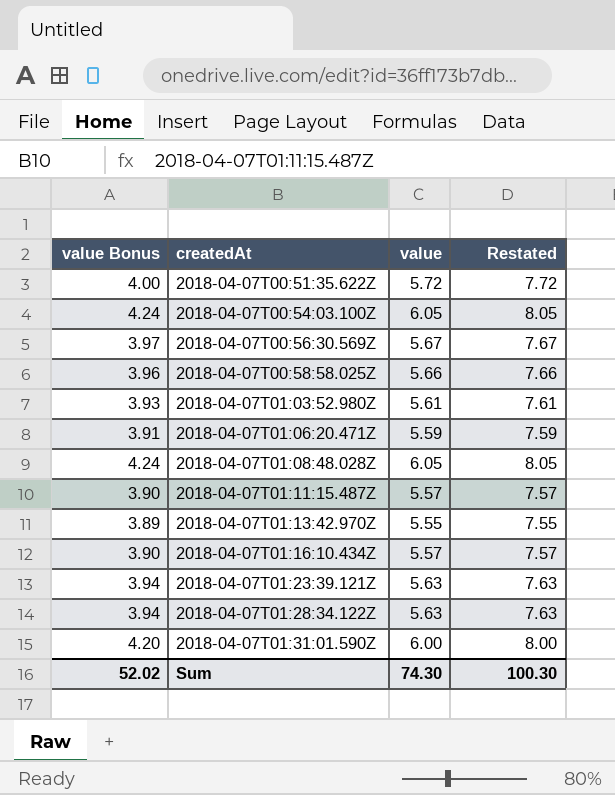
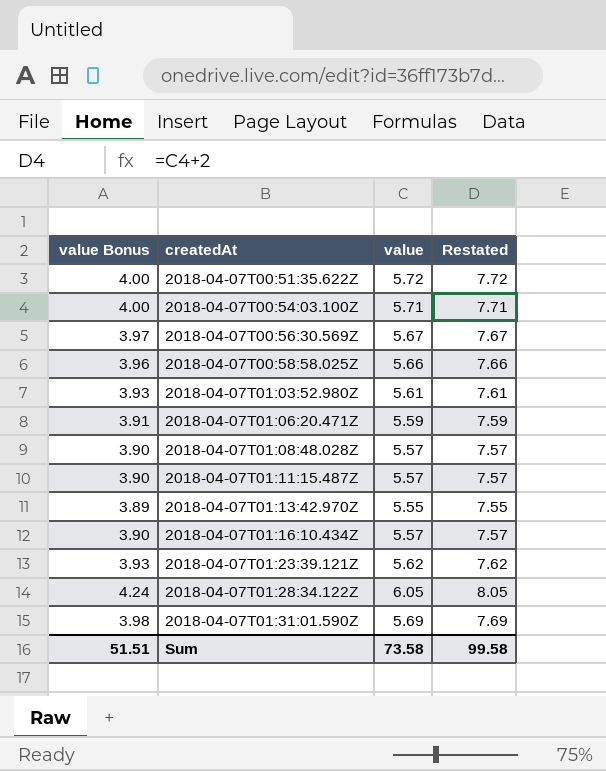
2018-04-07T00:54:03.100Z | value Bonus: 4.24 -> 4.00
2018-04-07T00:54:03.100Z | value: 6.05 -> 5.71
2018-04-07T00:54:03.100Z | Restated: 8.05 -> 7.71
2018-04-07T01:08:48.028Z | value Bonus: 4.24 -> 3.90
2018-04-07T01:08:48.028Z | value: 6.05 -> 5.57
2018-04-07T01:08:48.028Z | Restated: 8.05 -> 7.57
2018-04-07T01:23:39.121Z | value Bonus: 3.94 -> 3.93
2018-04-07T01:23:39.121Z | value: 5.63 -> 5.62
2018-04-07T01:23:39.121Z | Restated: 7.63 -> 7.62
2018-04-07T01:28:34.122Z | value Bonus: 3.94 -> 4.24
2018-04-07T01:28:34.122Z | value: 5.63 -> 6.05
2018-04-07T01:28:34.122Z | Restated: 7.63 -> 8.05
2018-04-07T01:31:01.590Z | value Bonus: 4.20 -> 3.98
2018-04-07T01:31:01.590Z | value: 6.00 -> 5.69
2018-04-07T01:31:01.590Z | Restated: 8.00 -> 7.69
Sum | value Bonus: 52.02 -> 51.51
Sum | value: 74.30 -> 73.58
Sum | Restated: 100.30 -> 99.58

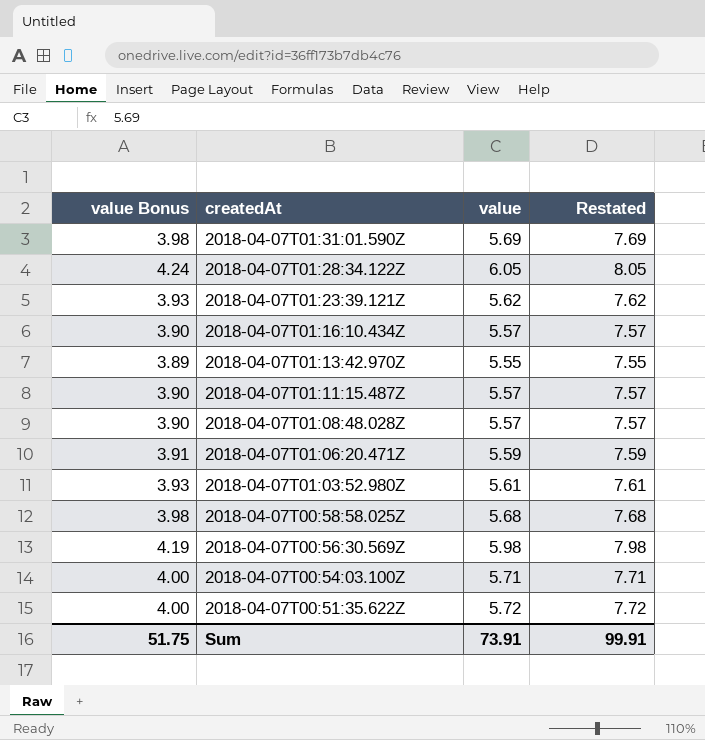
row order: createdAt ascending -> createdAt descending
2018-04-07T00:58:58.025Z | value Bonus: 3.96 -> 3.98
2018-04-07T00:58:58.025Z | value: 5.66 -> 5.68
2018-04-07T00:58:58.025Z | Restated: 7.66 -> 7.68
2018-04-07T00:56:30.569Z | value Bonus: 3.97 -> 4.19
2018-04-07T00:56:30.569Z | value: 5.67 -> 5.98
2018-04-07T00:56:30.569Z | Restated: 7.67 -> 7.98
Sum | value Bonus: 51.51 -> 51.75
Sum | value: 73.58 -> 73.91
Sum | Restated: 99.58 -> 99.91

